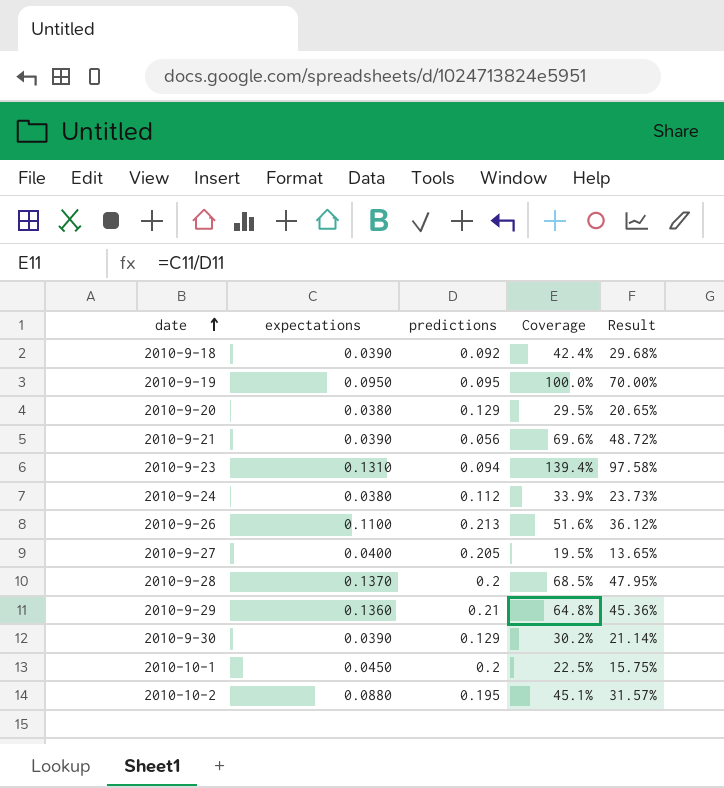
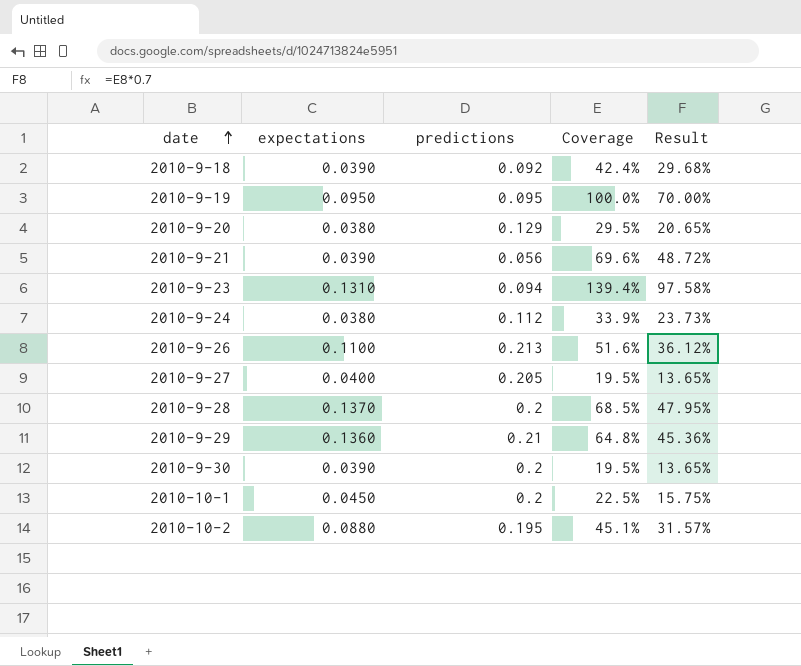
2010-9-30 | predictions: 0.129 -> 0.2
2010-9-30 | Coverage: 30.2% -> 19.5%
2010-9-30 | Result: 21.14% -> 13.65%

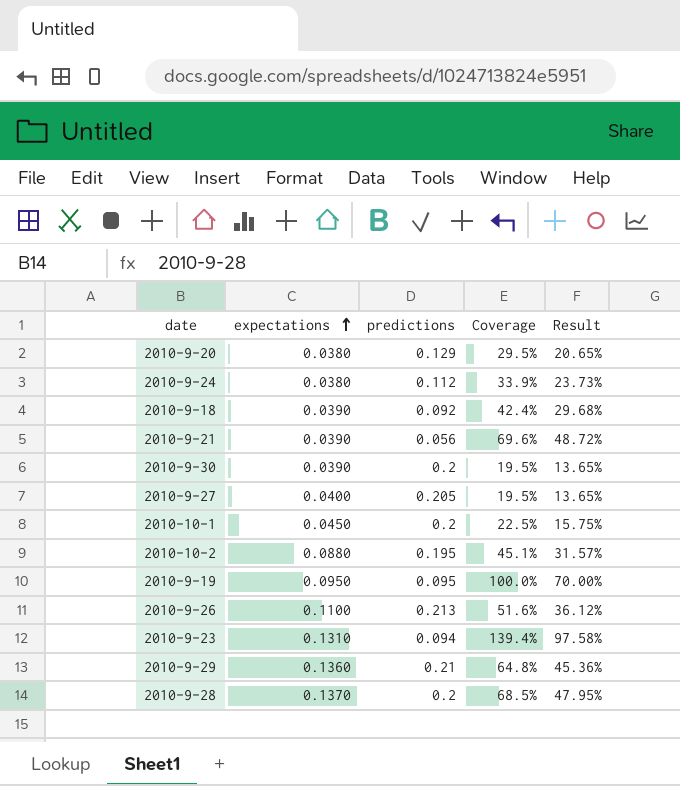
row order: date ascending -> expectations ascending

